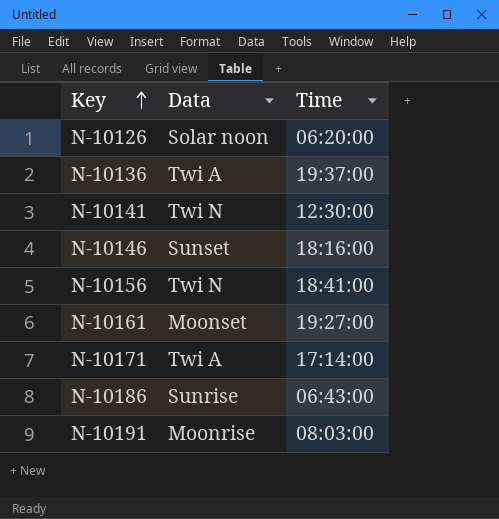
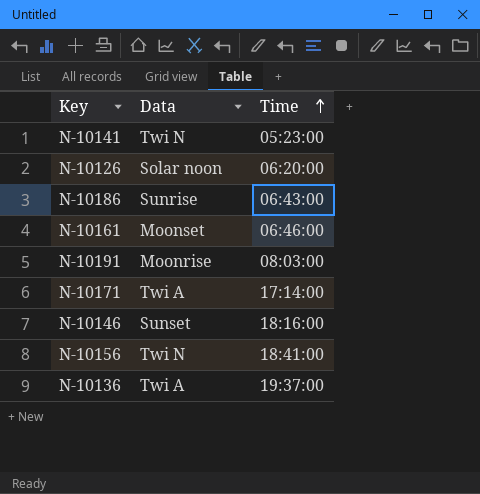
row order: Key ascending -> Time ascending
N-10141 | Time: 12:30:00 -> 05:23:00
N-10161 | Time: 19:27:00 -> 06:46:00

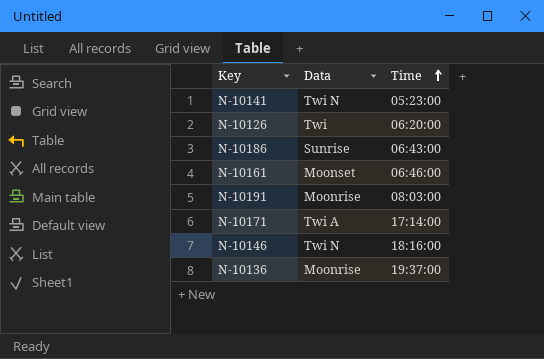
row N-10156: Twi N | 18:41:00 -> none
N-10126 | Data: Solar noon -> Twi
N-10146 | Data: Sunset -> Twi N
N-10136 | Data: Twi A -> Moonrise

